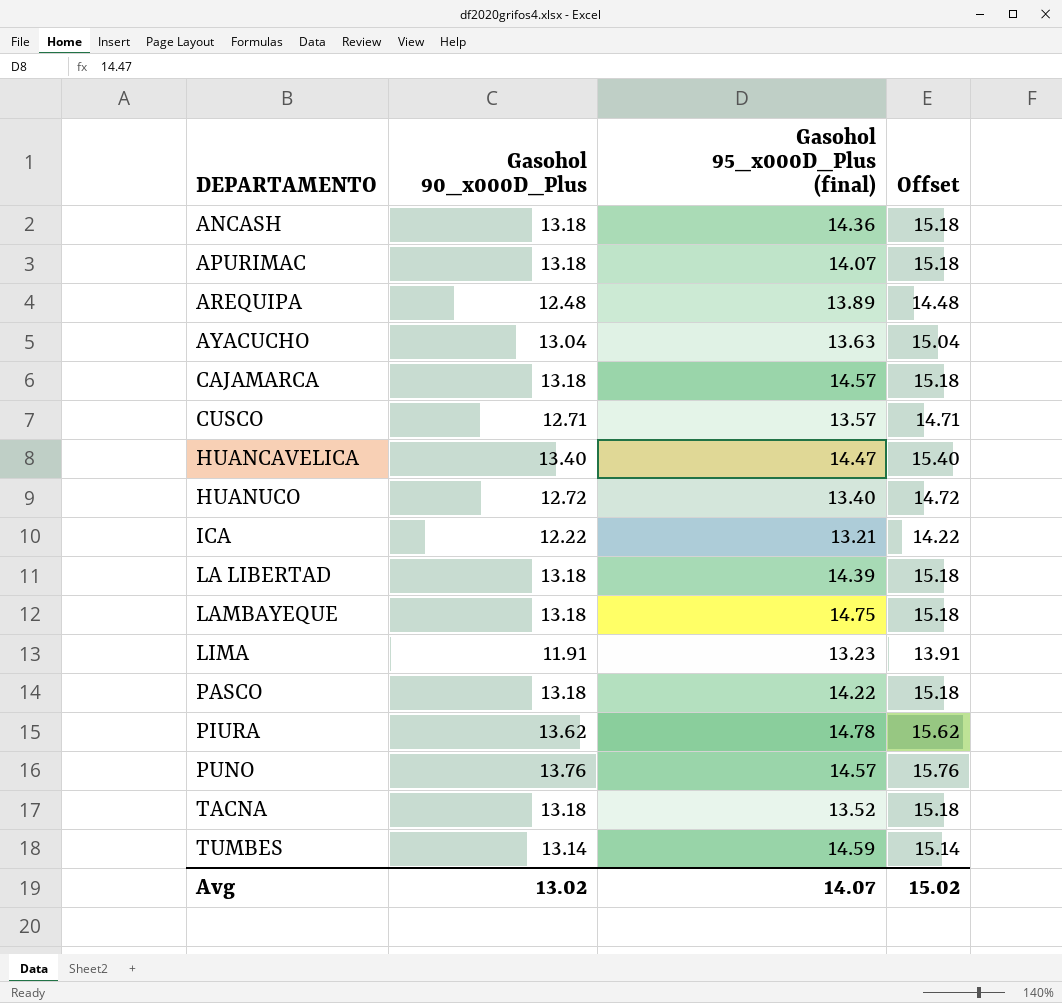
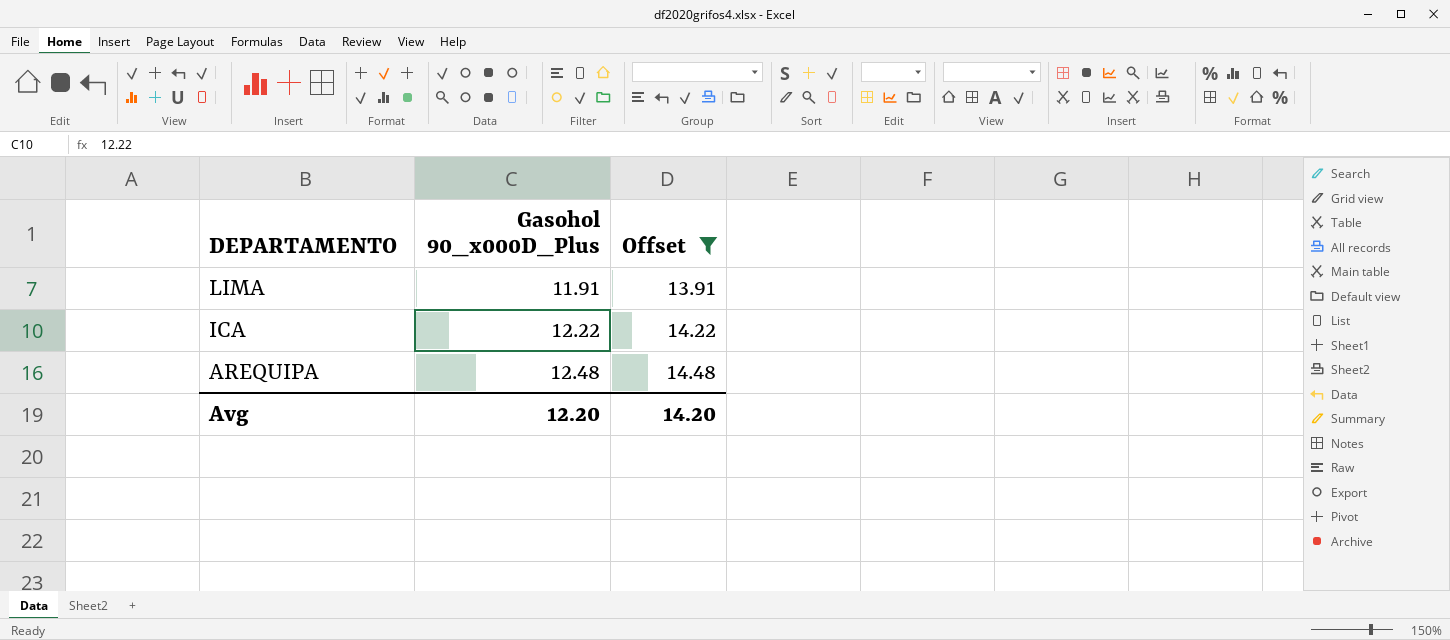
filter: none -> Offset <= 14.48
row order: DEPARTAMENTO ascending -> DEPARTAMENTO descending
column Gasohol 95_x000D_Plus (final) | position: 3 -> none
Avg | Gasohol 90_x000D_Plus: 13.02 -> 12.20
Avg | Offset: 15.02 -> 14.20

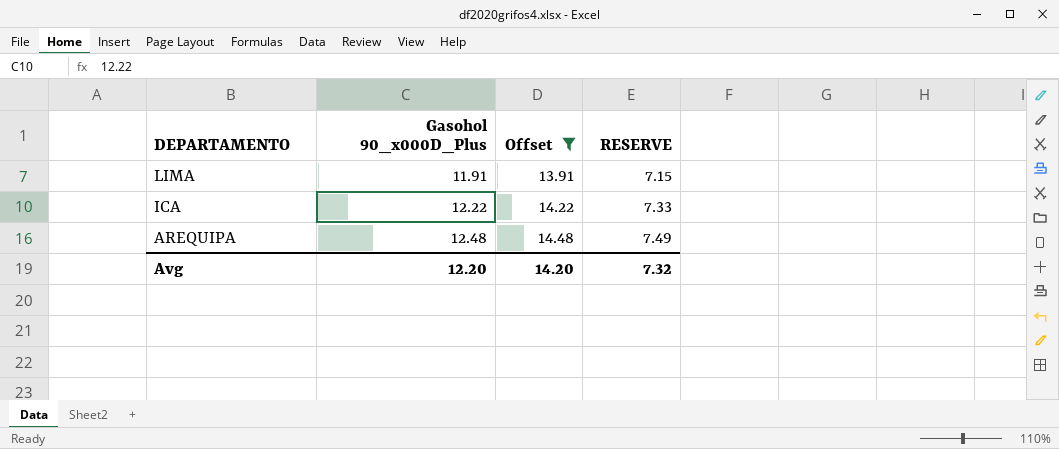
column RESERVE | formula: none -> [Gasohol 90_x000D_Plus] * 0.6

